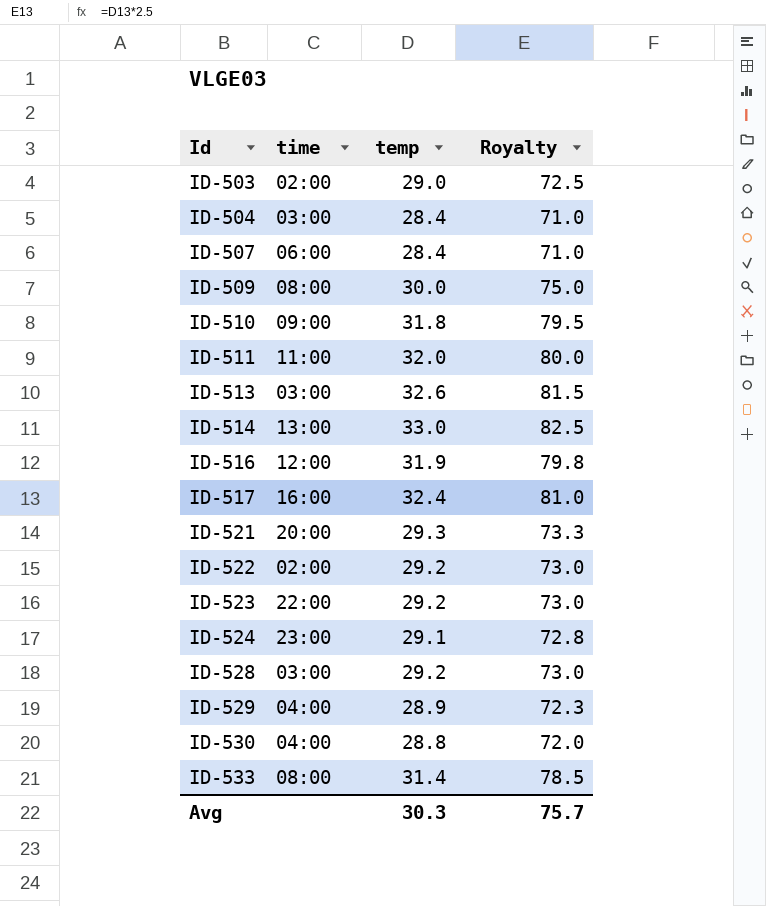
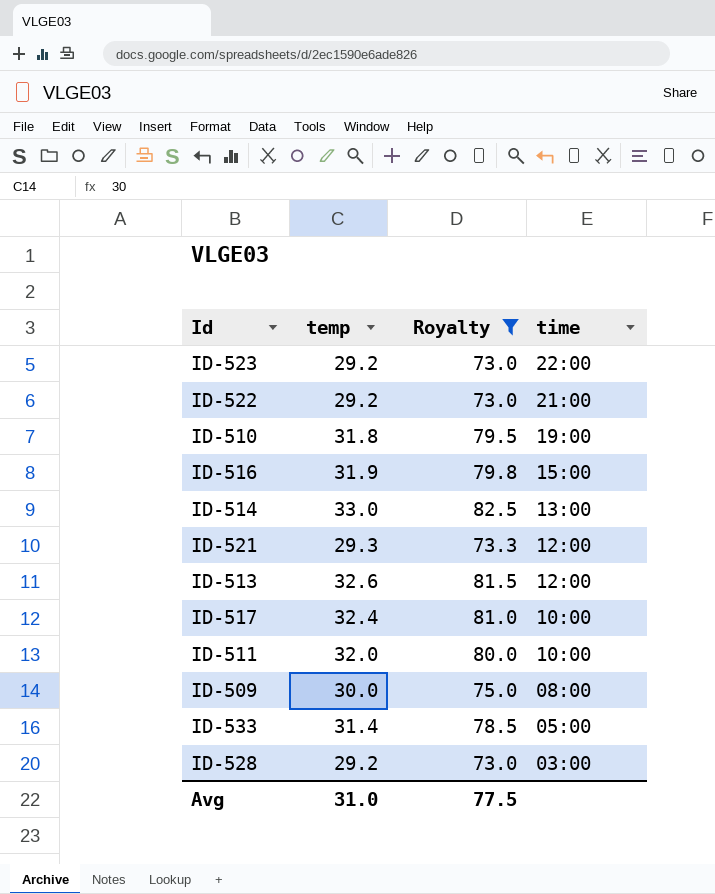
filter: none -> Royalty >= 73.0
row order: Id ascending -> time descending
column time | position: 2 -> 4
ID-522 | time: 02:00 -> 21:00
ID-510 | time: 09:00 -> 19:00
ID-516 | time: 12:00 -> 15:00
ID-521 | time: 20:00 -> 12:00
ID-513 | time: 03:00 -> 12:00
ID-517 | time: 16:00 -> 10:00
ID-511 | time: 11:00 -> 10:00
ID-533 | time: 08:00 -> 05:00
Avg | temp: 30.3 -> 31.0
Avg | Royalty: 75.7 -> 77.5

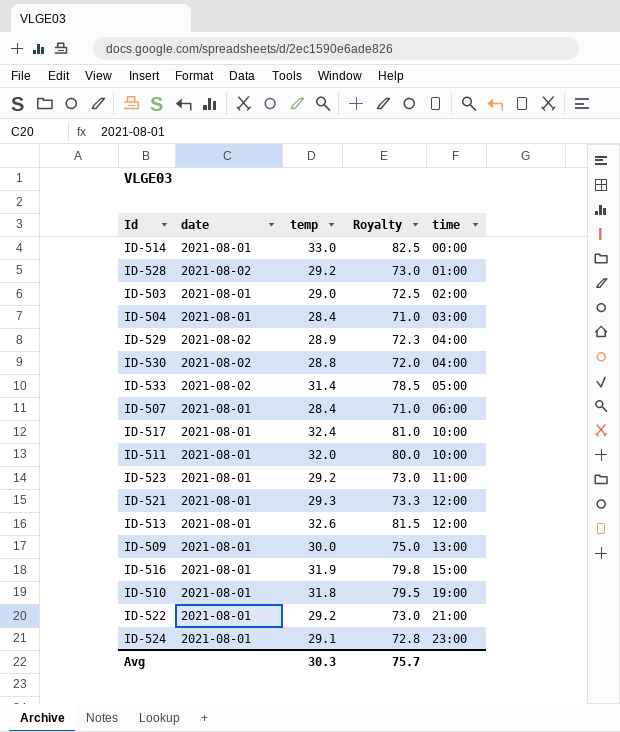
filter: Royalty >= 73.0 -> none
row order: time descending -> time ascending
column date | position: none -> 2
ID-514 | time: 13:00 -> 00:00
ID-528 | time: 03:00 -> 01:00
ID-523 | time: 22:00 -> 11:00
ID-509 | time: 08:00 -> 13:00
Avg | temp: 31.0 -> 30.3
Avg | Royalty: 77.5 -> 75.7

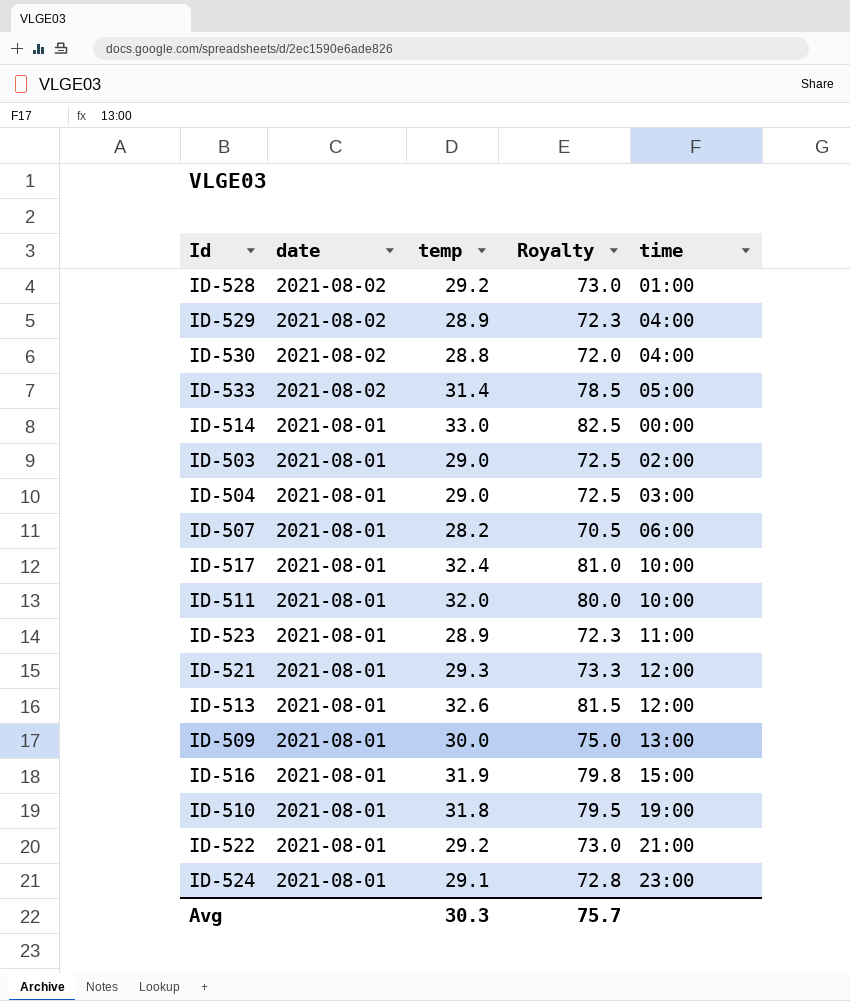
row order: time ascending -> date descending
ID-504 | temp: 28.4 -> 29.0
ID-504 | Royalty: 71.0 -> 72.5
ID-507 | temp: 28.4 -> 28.2
ID-507 | Royalty: 71.0 -> 70.5
ID-523 | temp: 29.2 -> 28.9
ID-523 | Royalty: 73.0 -> 72.3

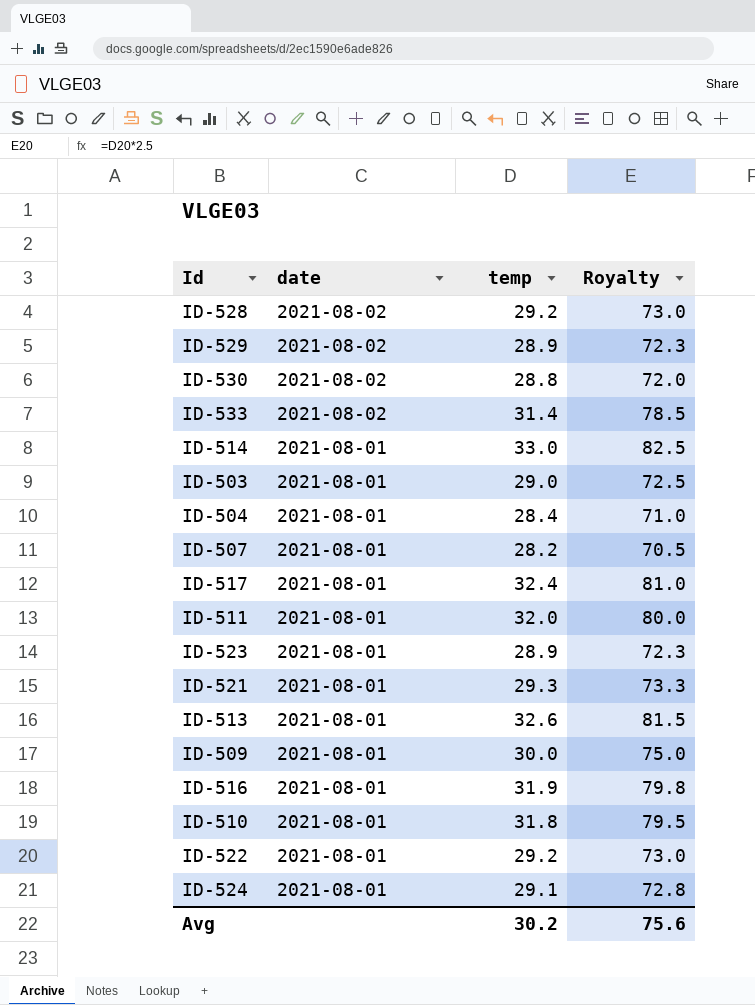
column time | position: 5 -> none
ID-504 | temp: 29.0 -> 28.4
ID-504 | Royalty: 72.5 -> 71.0
Avg | temp: 30.3 -> 30.2
Avg | Royalty: 75.7 -> 75.6

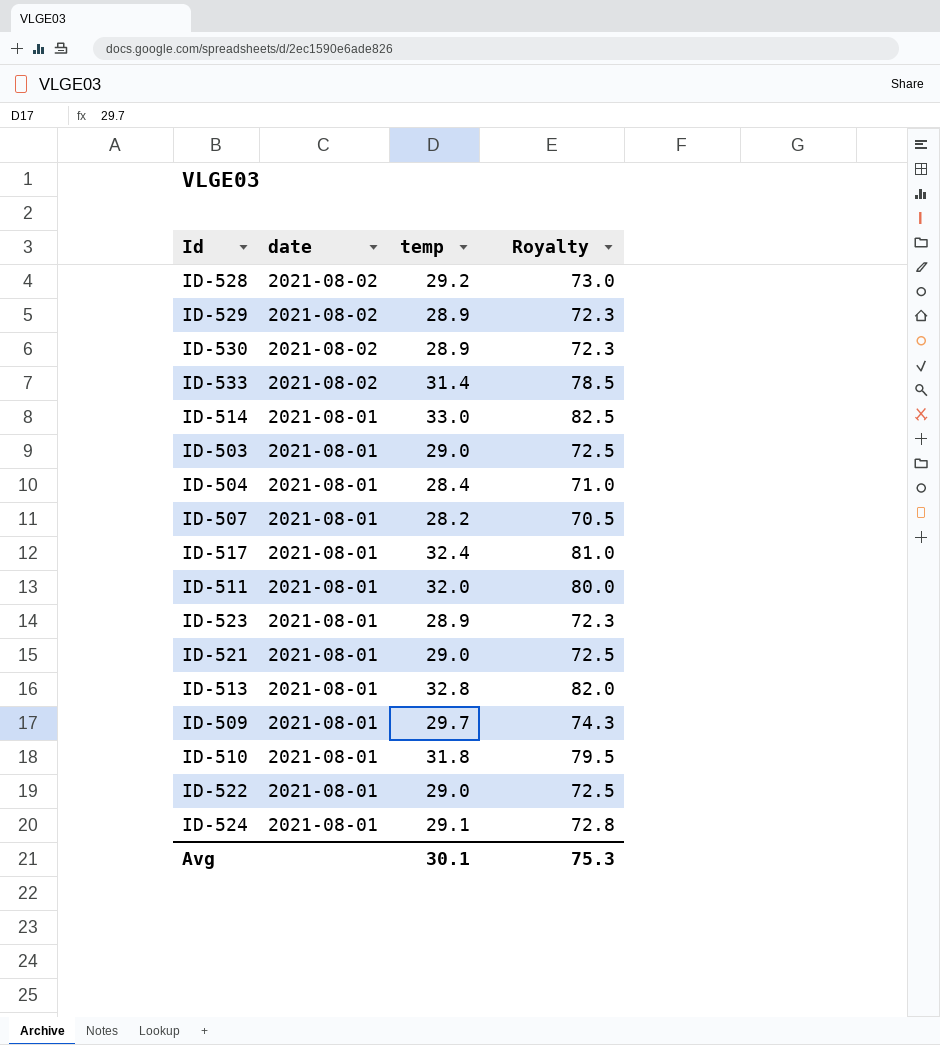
row ID-516: 2021-08-01 | 31.9 | 79.8 -> none
ID-530 | temp: 28.8 -> 28.9
ID-530 | Royalty: 72.0 -> 72.3
ID-521 | temp: 29.3 -> 29.0
ID-521 | Royalty: 73.3 -> 72.5
ID-513 | temp: 32.6 -> 32.8
ID-513 | Royalty: 81.5 -> 82.0
ID-509 | temp: 30.0 -> 29.7
ID-509 | Royalty: 75.0 -> 74.3
ID-522 | temp: 29.2 -> 29.0
ID-522 | Royalty: 73.0 -> 72.5
Avg | temp: 30.2 -> 30.1
Avg | Royalty: 75.6 -> 75.3

